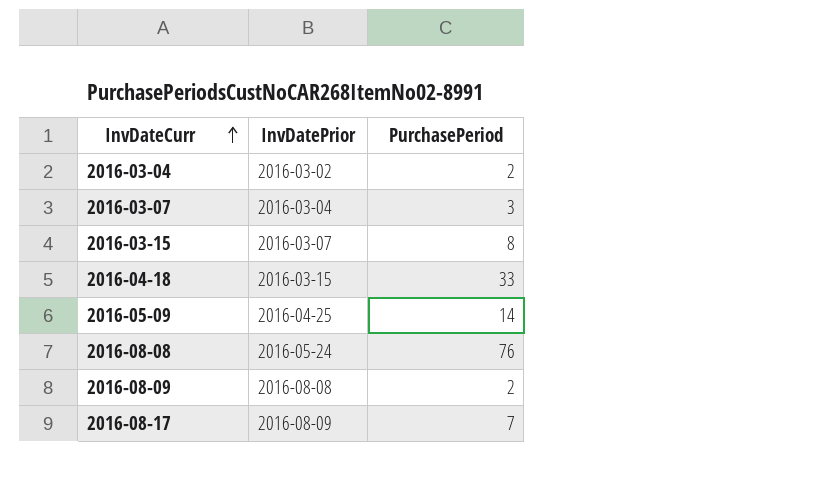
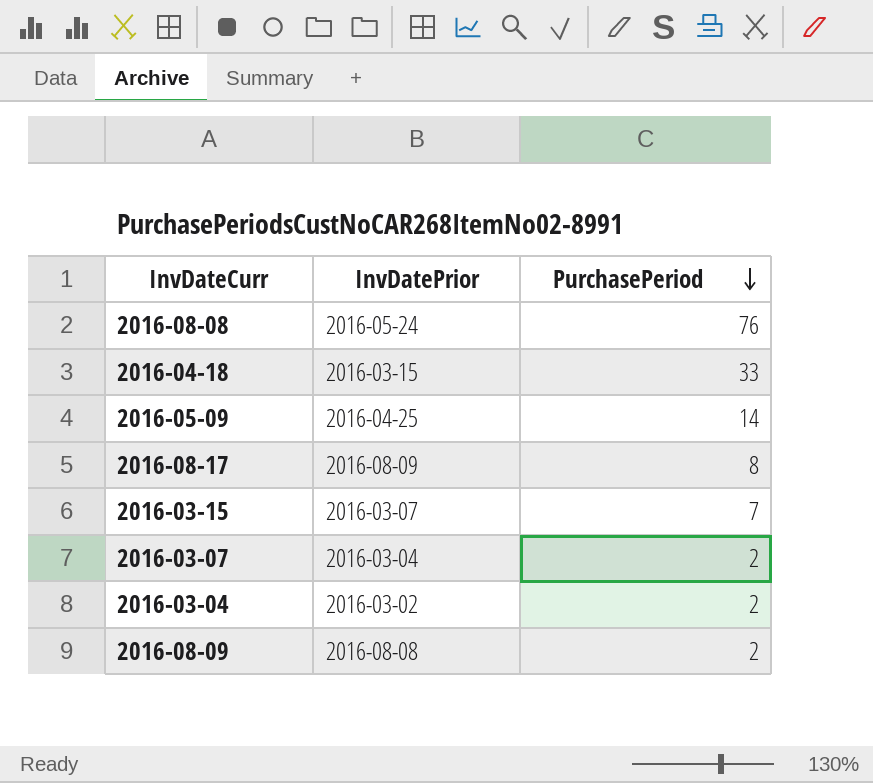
row order: InvDateCurr ascending -> PurchasePeriod descending
2016-08-17 | PurchasePeriod: 7 -> 8
2016-03-15 | PurchasePeriod: 8 -> 7
2016-03-07 | PurchasePeriod: 3 -> 2

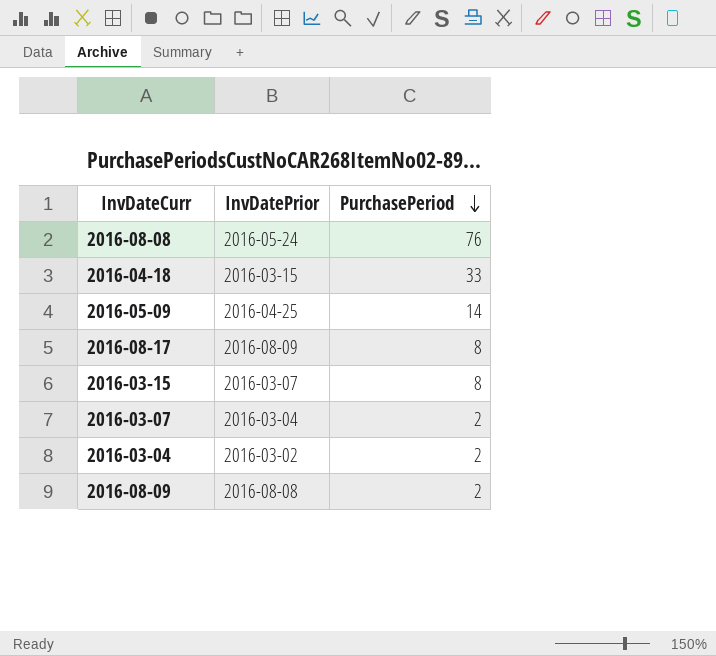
2016-03-15 | PurchasePeriod: 7 -> 8

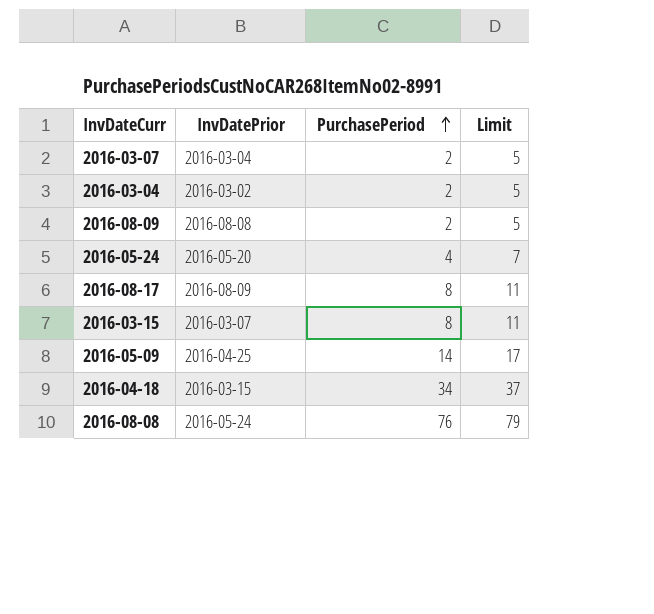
row order: PurchasePeriod descending -> PurchasePeriod ascending
column Limit | formula: none -> [PurchasePeriod] + 3
row 2016-05-24: none -> 2016-05-20 | 4 | 7
2016-04-18 | PurchasePeriod: 33 -> 34

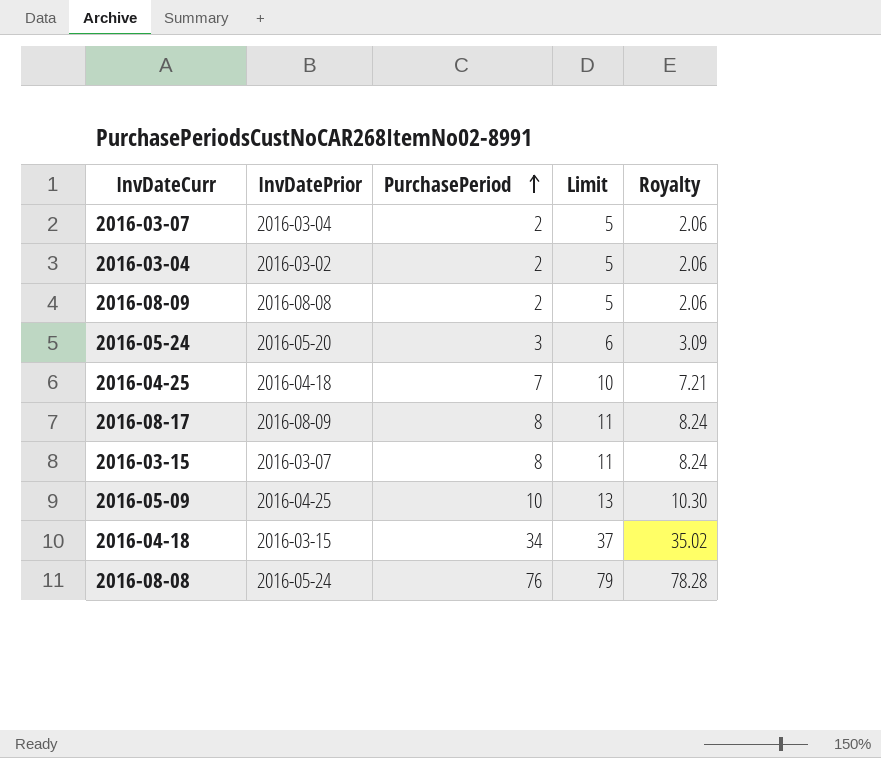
column Royalty | formula: none -> [PurchasePeriod] * 1.03
2016-05-24 | PurchasePeriod: 4 -> 3
2016-05-24 | Limit: 7 -> 6
row 2016-04-25: none -> 2016-04-18 | 7 | 10 | 7.21
2016-05-09 | PurchasePeriod: 14 -> 10
2016-05-09 | Limit: 17 -> 13

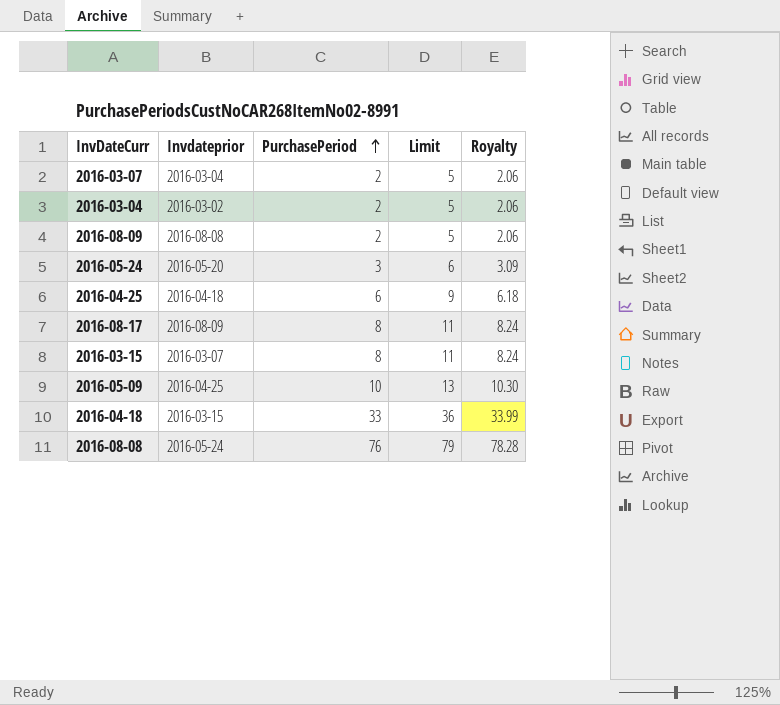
column name: InvDatePrior -> Invdateprior
2016-04-25 | PurchasePeriod: 7 -> 6
2016-04-25 | Limit: 10 -> 9
2016-04-25 | Royalty: 7.21 -> 6.18
2016-04-18 | PurchasePeriod: 34 -> 33
2016-04-18 | Limit: 37 -> 36
2016-04-18 | Royalty: 35.02 -> 33.99

